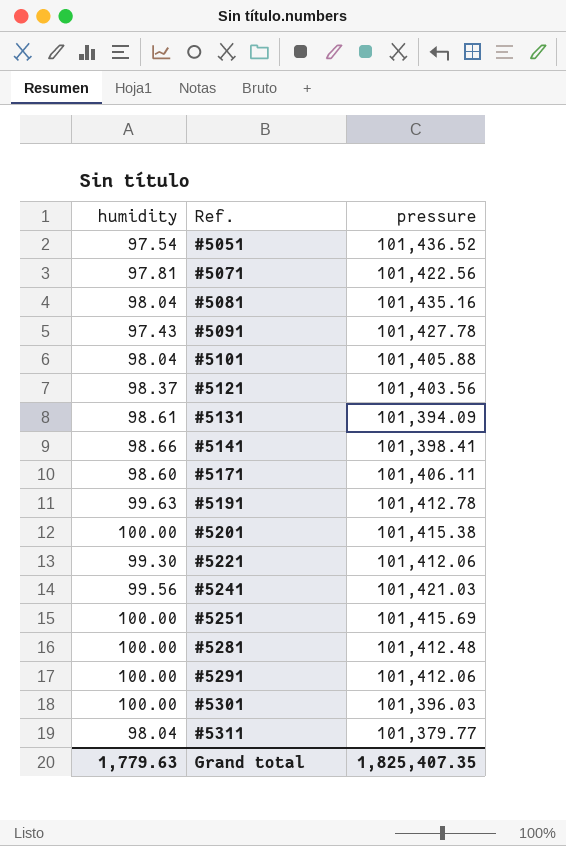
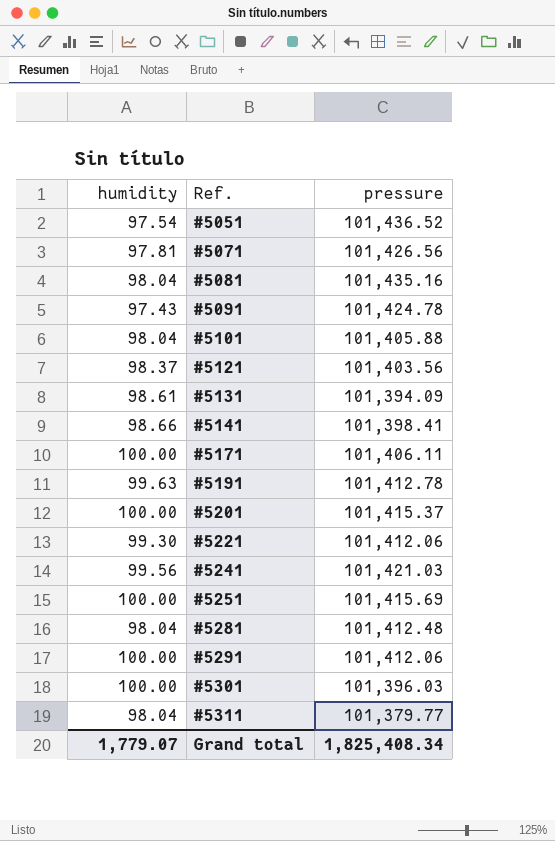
#5071 | pressure: 101,422.56 -> 101,426.56
#5091 | pressure: 101,427.78 -> 101,424.78
#5171 | humidity: 98.60 -> 100.00
#5201 | pressure: 101,415.38 -> 101,415.37
#5281 | humidity: 100.00 -> 98.04
Grand total | humidity: 1,779.63 -> 1,779.07
Grand total | pressure: 1,825,407.35 -> 1,825,408.34

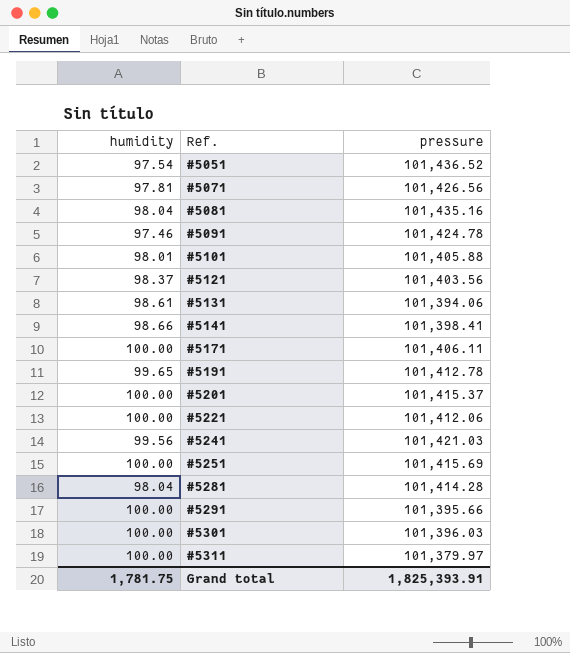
#5091 | humidity: 97.43 -> 97.46
#5101 | humidity: 98.04 -> 98.01
#5131 | pressure: 101,394.09 -> 101,394.06
#5191 | humidity: 99.63 -> 99.65
#5221 | humidity: 99.30 -> 100.00
#5281 | pressure: 101,412.48 -> 101,414.28
#5291 | pressure: 101,412.06 -> 101,395.66
#5311 | humidity: 98.04 -> 100.00
#5311 | pressure: 101,379.77 -> 101,379.97
Grand total | humidity: 1,779.07 -> 1,781.75
Grand total | pressure: 1,825,408.34 -> 1,825,393.91

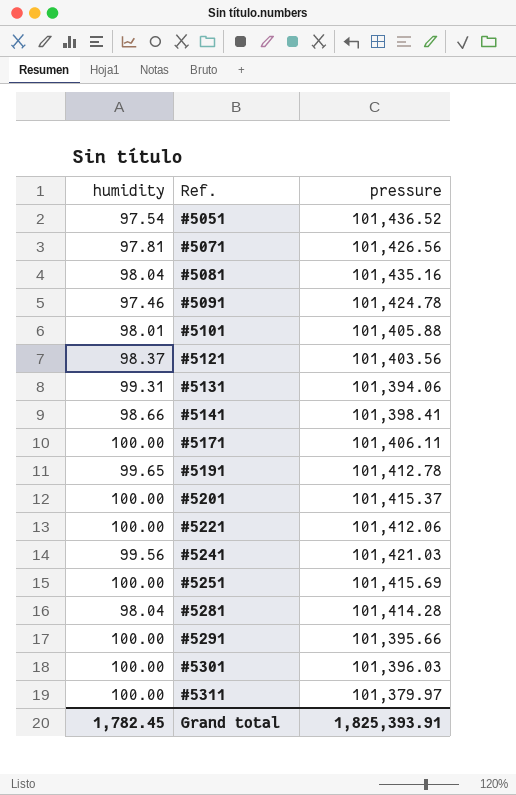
#5131 | humidity: 98.61 -> 99.31
Grand total | humidity: 1,781.75 -> 1,782.45

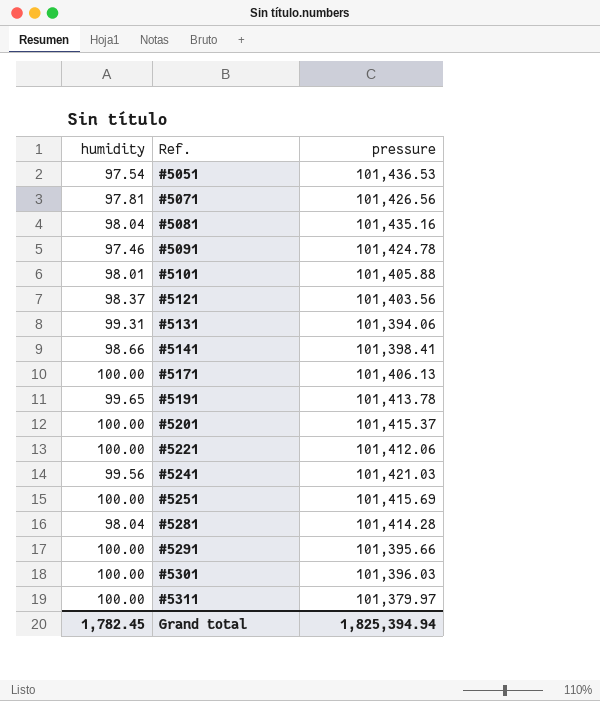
#5051 | pressure: 101,436.52 -> 101,436.53
#5171 | pressure: 101,406.11 -> 101,406.13
#5191 | pressure: 101,412.78 -> 101,413.78
Grand total | pressure: 1,825,393.91 -> 1,825,394.94

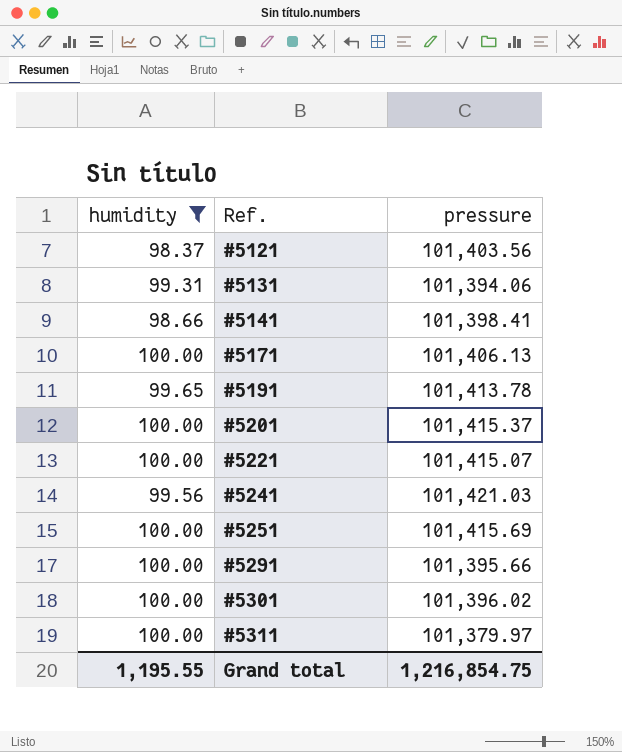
filter: none -> humidity >= 98.37
#5221 | pressure: 101,412.06 -> 101,415.07
#5301 | pressure: 101,396.03 -> 101,396.02
Grand total | humidity: 1,782.45 -> 1,195.55
Grand total | pressure: 1,825,394.94 -> 1,216,854.75

